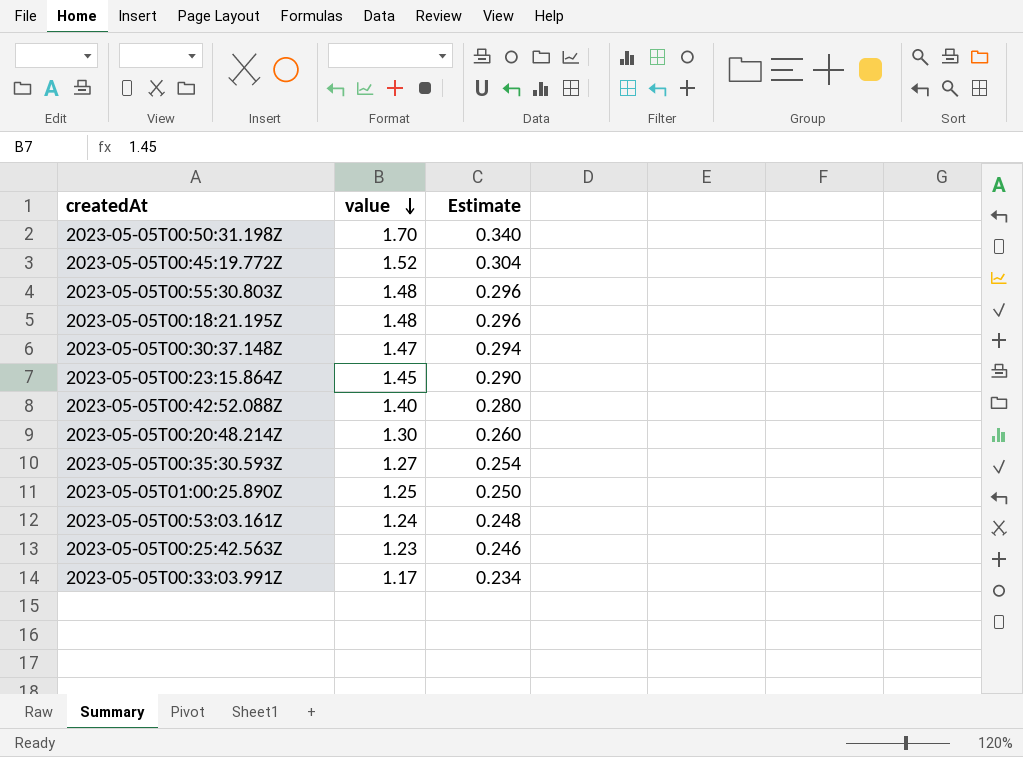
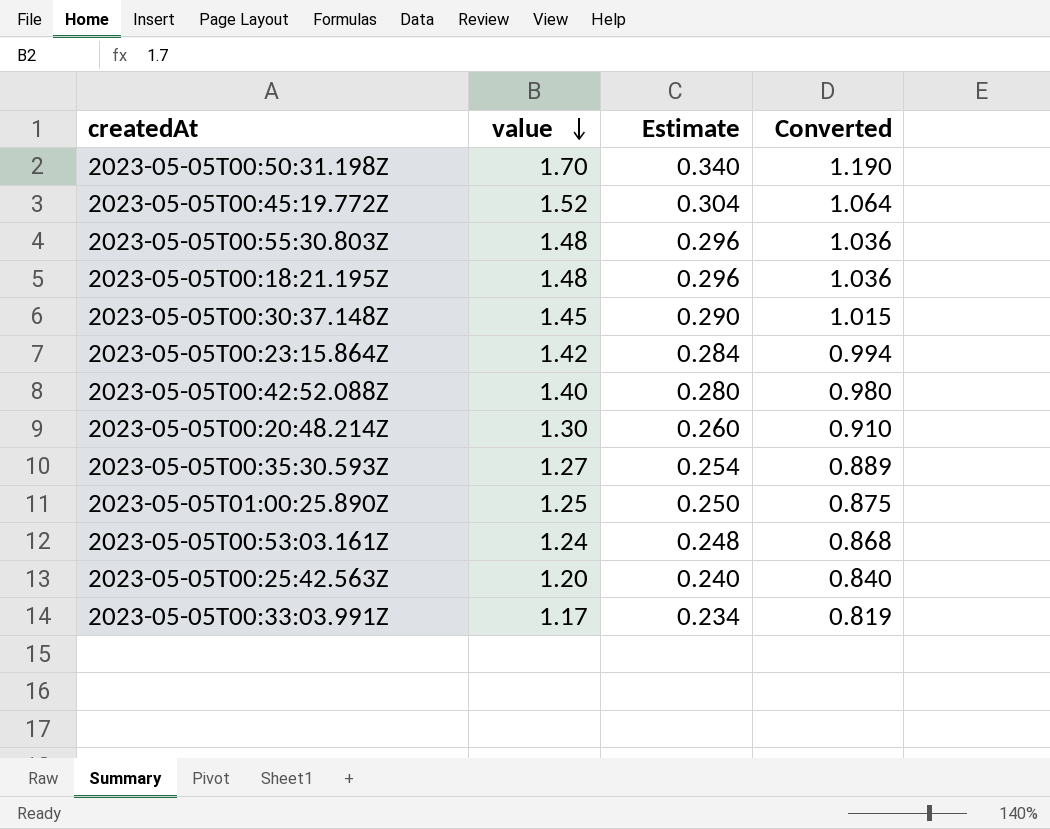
column Converted | formula: none -> [value] * 0.7
2023-05-05T00:30:37.148Z | value: 1.47 -> 1.45
2023-05-05T00:30:37.148Z | Estimate: 0.294 -> 0.290
2023-05-05T00:23:15.864Z | value: 1.45 -> 1.42
2023-05-05T00:23:15.864Z | Estimate: 0.290 -> 0.284
2023-05-05T00:25:42.563Z | value: 1.23 -> 1.20
2023-05-05T00:25:42.563Z | Estimate: 0.246 -> 0.240

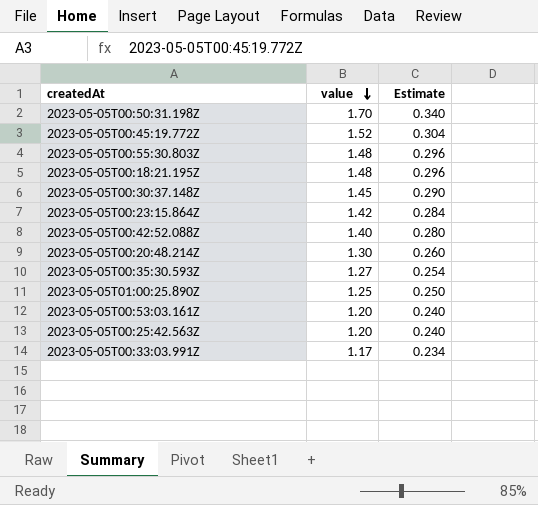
column Converted | formula: [value] * 0.7 -> none
2023-05-05T00:53:03.161Z | value: 1.24 -> 1.20
2023-05-05T00:53:03.161Z | Estimate: 0.248 -> 0.240

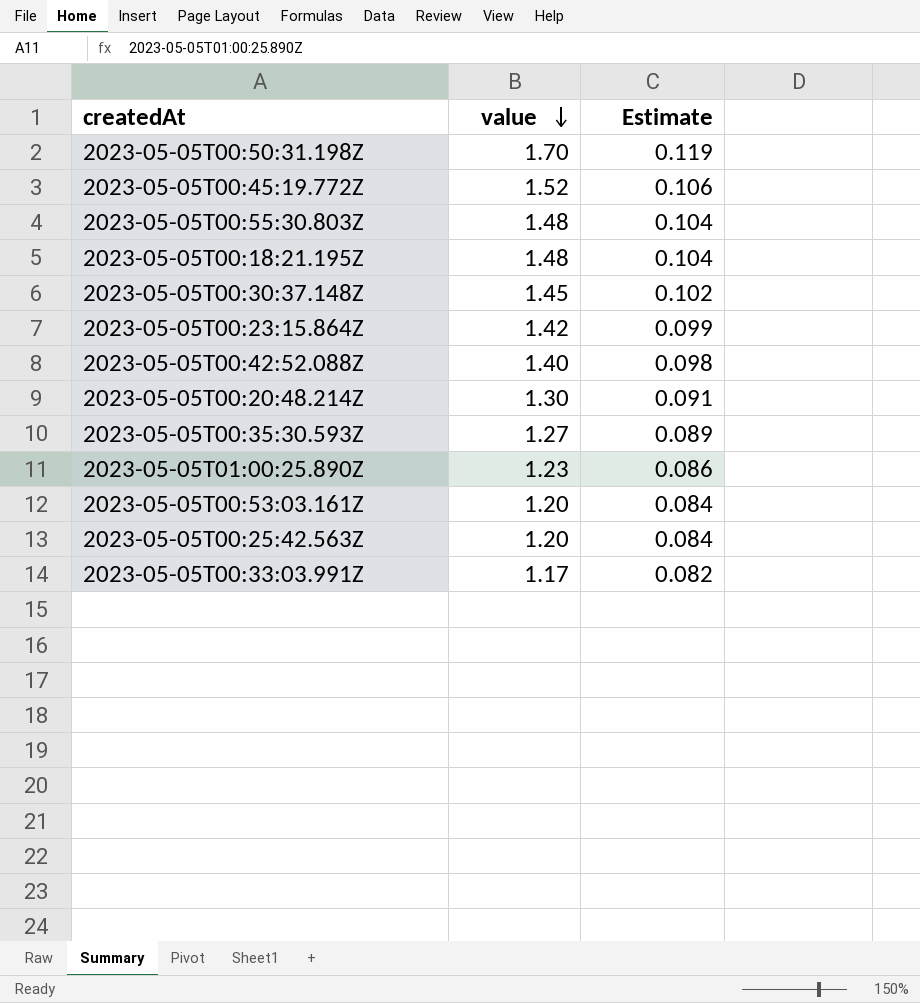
column Estimate | formula: [value] * 0.2 -> [value] * 0.07
2023-05-05T01:00:25.890Z | value: 1.25 -> 1.23

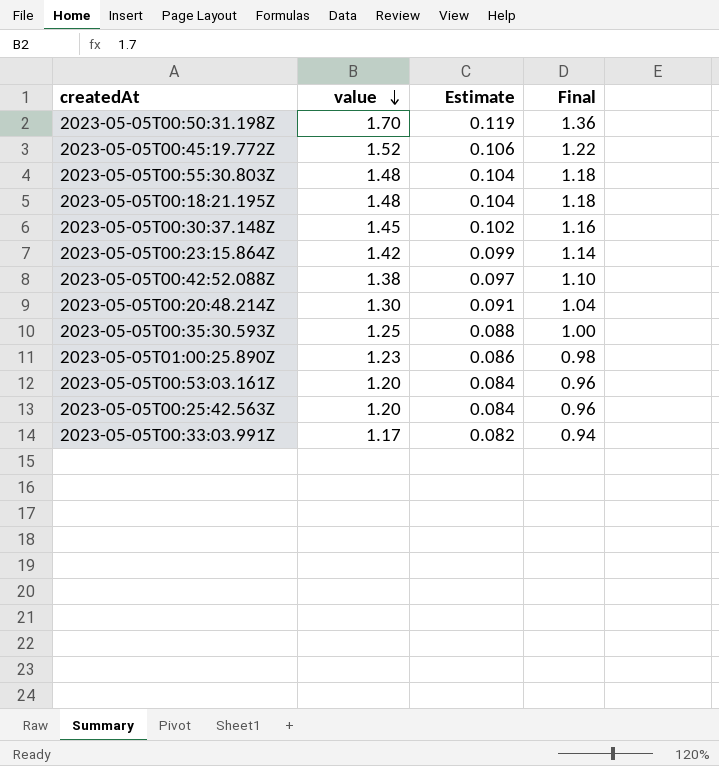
column Final | formula: none -> [value] * 0.8
2023-05-05T00:42:52.088Z | value: 1.40 -> 1.38
2023-05-05T00:42:52.088Z | Estimate: 0.098 -> 0.097
2023-05-05T00:35:30.593Z | value: 1.27 -> 1.25
2023-05-05T00:35:30.593Z | Estimate: 0.089 -> 0.088

